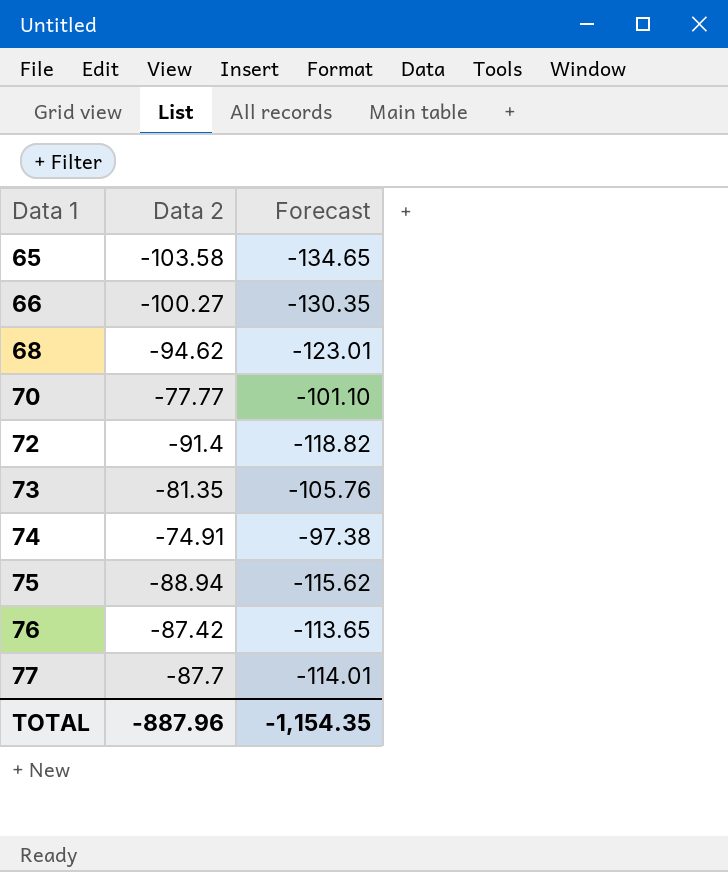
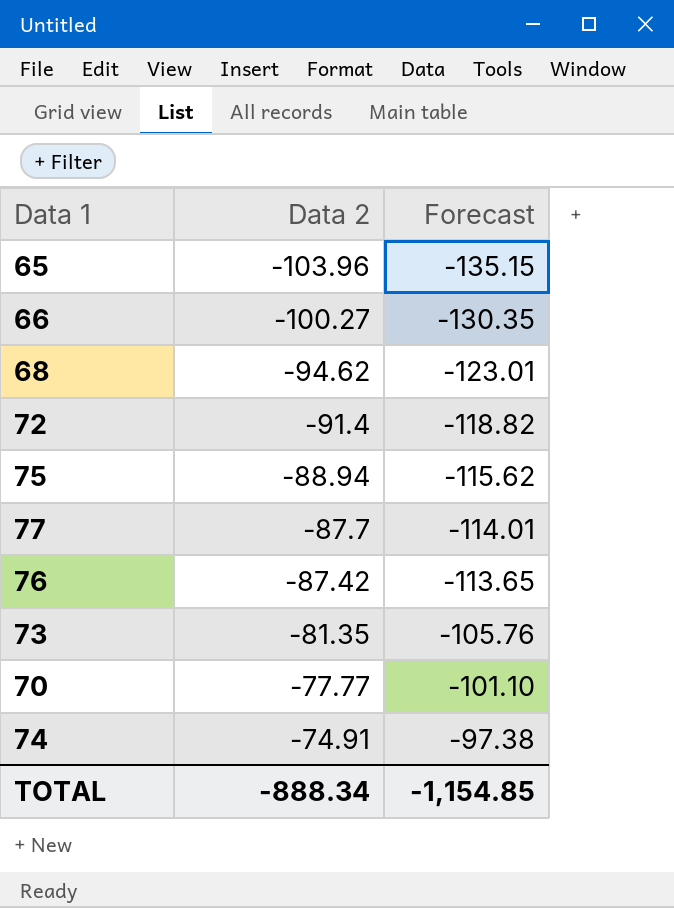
row order: Data 1 ascending -> Data 2 ascending
65 | Data 2: -103.58 -> -103.96
65 | Forecast: -134.65 -> -135.15
TOTAL | Data 2: -887.96 -> -888.34
TOTAL | Forecast: -1,154.35 -> -1,154.85

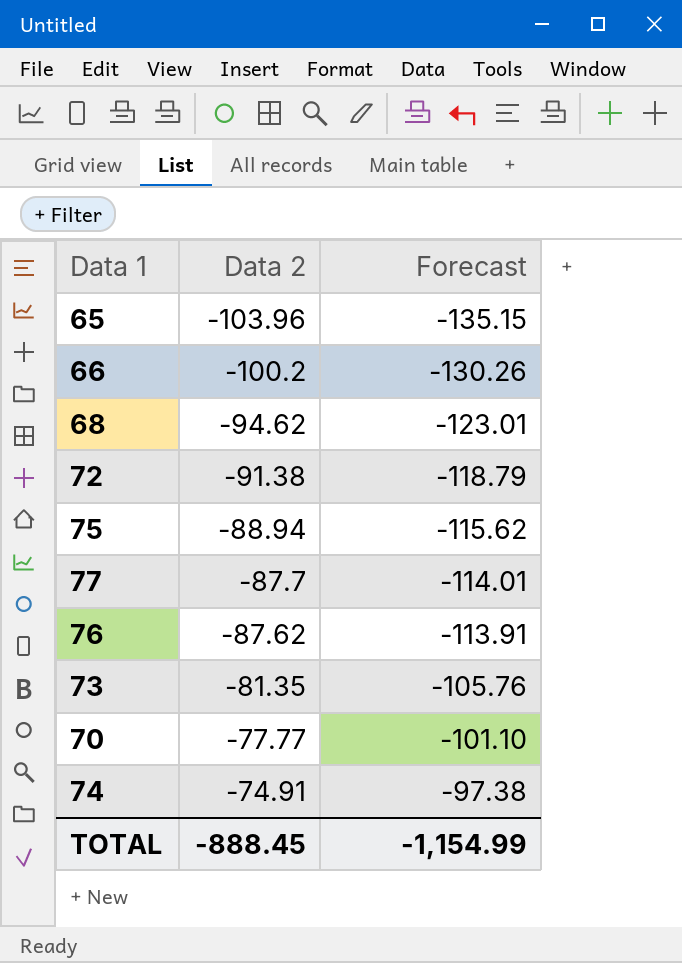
66 | Data 2: -100.27 -> -100.2
66 | Forecast: -130.35 -> -130.26
72 | Data 2: -91.4 -> -91.38
72 | Forecast: -118.82 -> -118.79
76 | Data 2: -87.42 -> -87.62
76 | Forecast: -113.65 -> -113.91
TOTAL | Data 2: -888.34 -> -888.45
TOTAL | Forecast: -1,154.85 -> -1,154.99

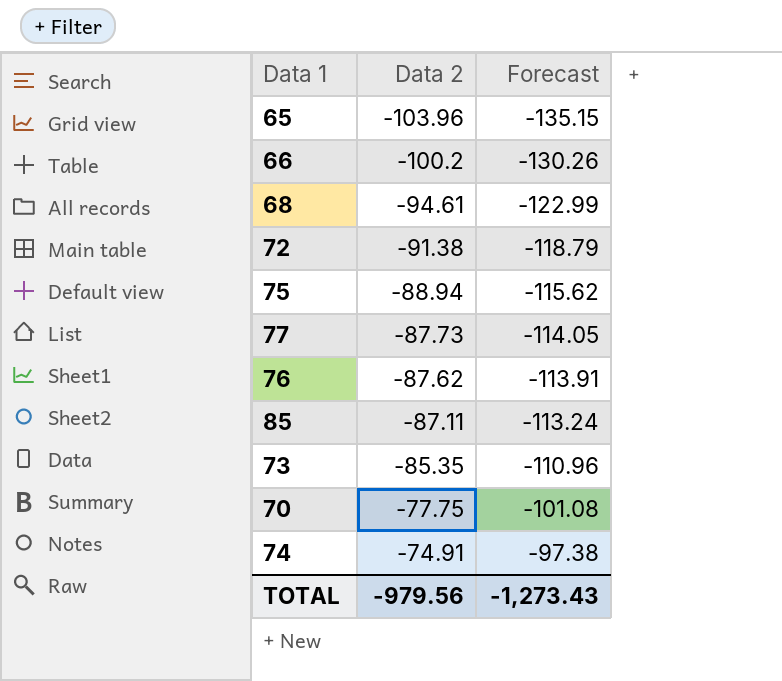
68 | Data 2: -94.62 -> -94.61
68 | Forecast: -123.01 -> -122.99
77 | Data 2: -87.7 -> -87.73
77 | Forecast: -114.01 -> -114.05
row 85: none -> -87.11 | -113.24
73 | Data 2: -81.35 -> -85.35
73 | Forecast: -105.76 -> -110.96
70 | Data 2: -77.77 -> -77.75
70 | Forecast: -101.10 -> -101.08
TOTAL | Data 2: -888.45 -> -979.56
TOTAL | Forecast: -1,154.99 -> -1,273.43

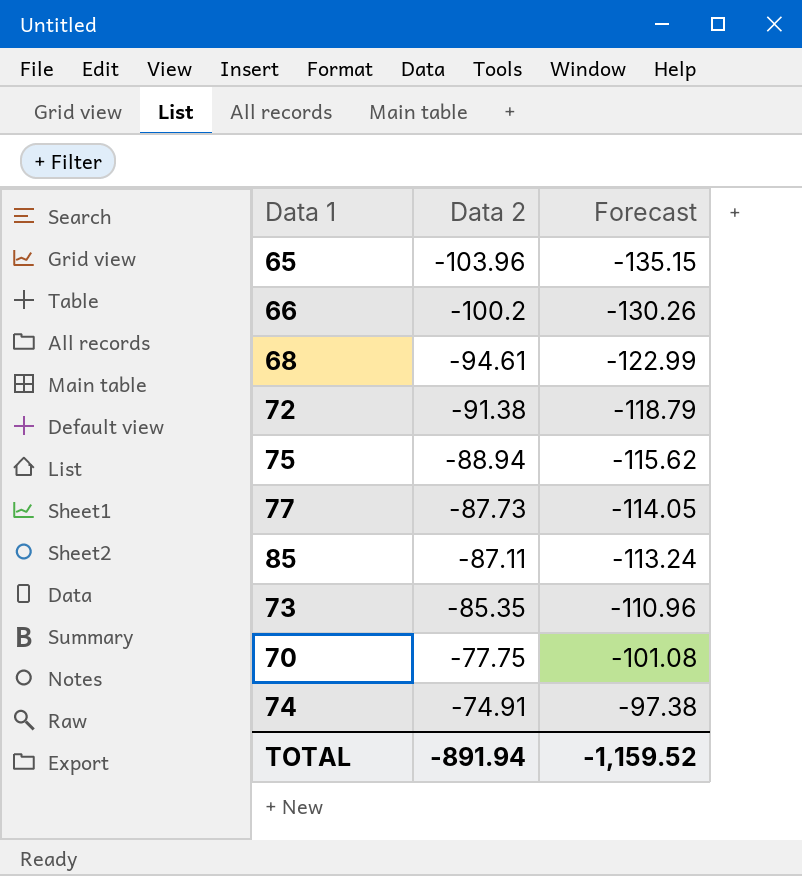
row 76: -87.62 | -113.91 -> none
TOTAL | Data 2: -979.56 -> -891.94
TOTAL | Forecast: -1,273.43 -> -1,159.52

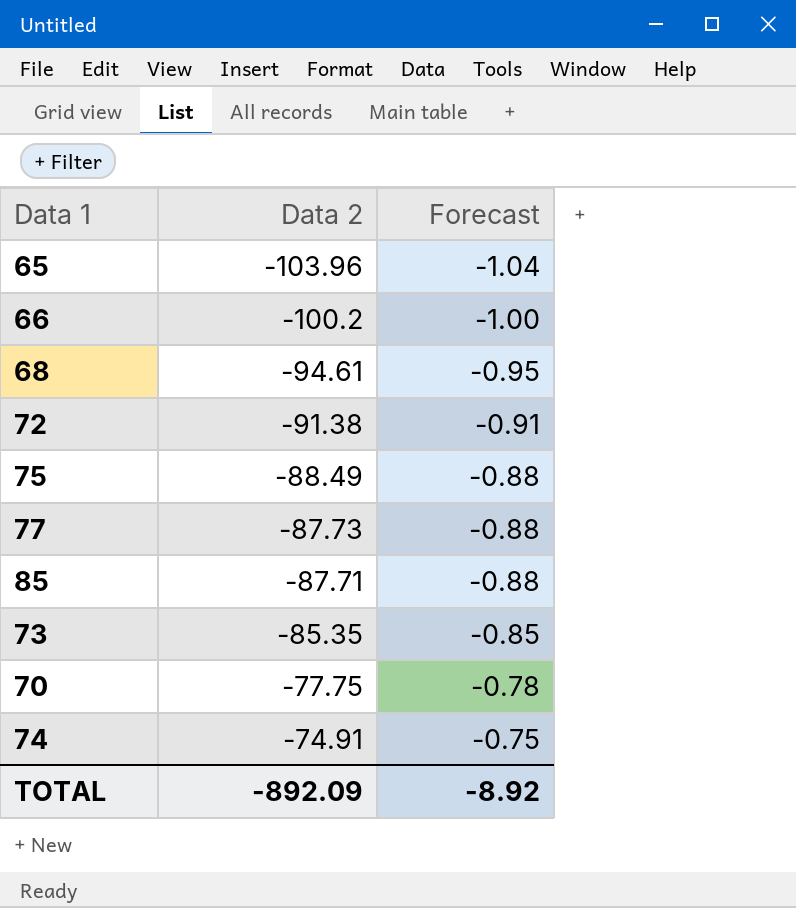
column Forecast | formula: [Data 2] * 1.3 -> [Data 2] * 0.01
75 | Data 2: -88.94 -> -88.49
85 | Data 2: -87.11 -> -87.71
TOTAL | Data 2: -891.94 -> -892.09
TOTAL | Forecast: -1,159.52 -> -8.92

